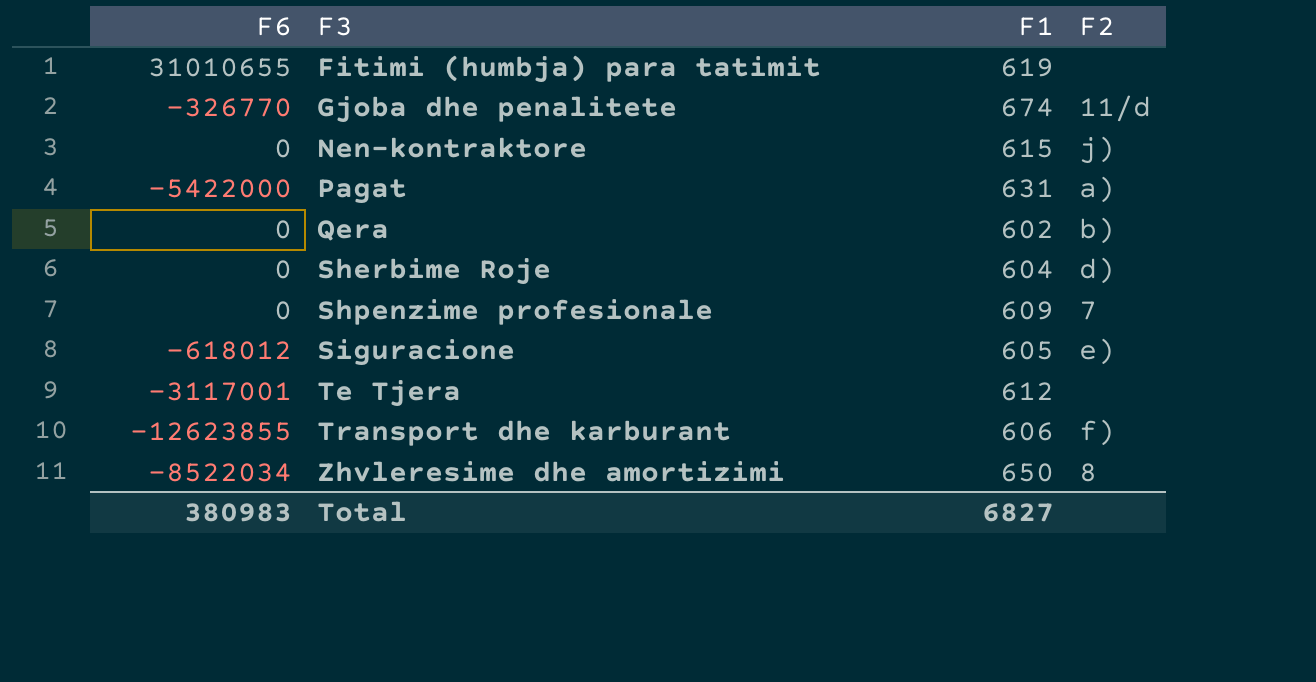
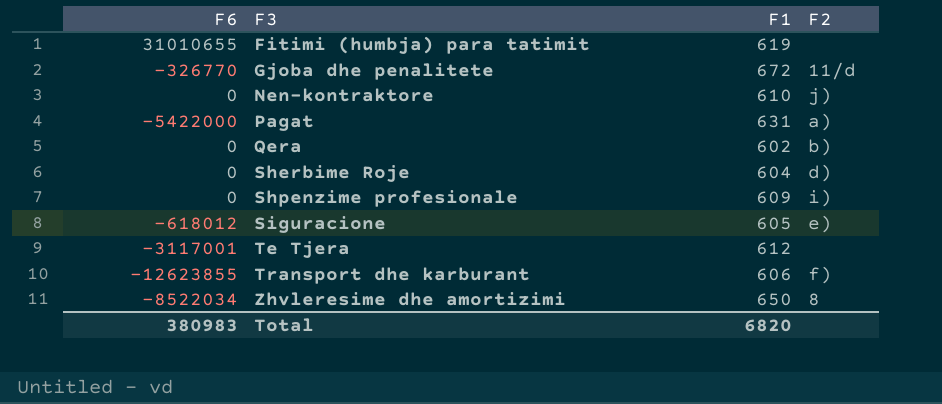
Gjoba dhe penalitete | F1: 674 -> 672
Nen-kontraktore | F1: 615 -> 610
Shpenzime profesionale | F2: 7 -> i)
Total | F1: 6827 -> 6820

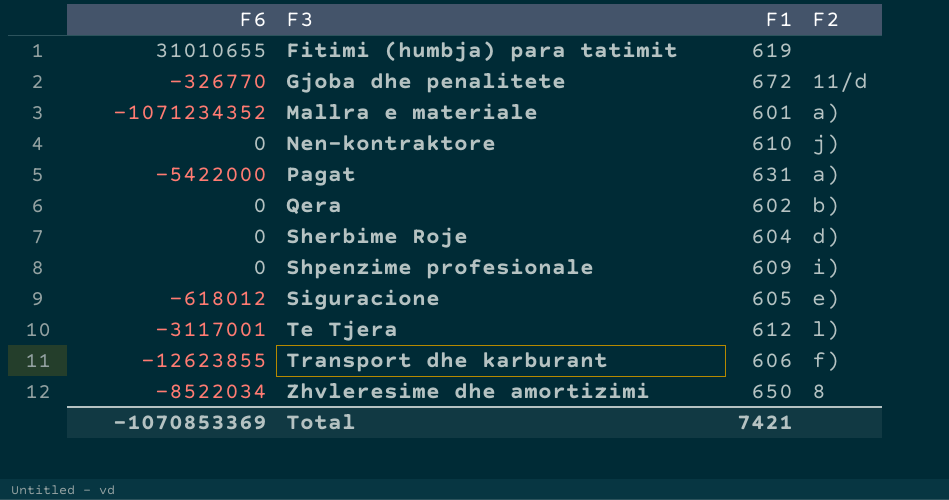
row Mallra e materiale: none -> -1071234352 | 601 | a)
Te Tjera | F2: none -> l)
Total | F6: 380983 -> -1070853369
Total | F1: 6820 -> 7421

